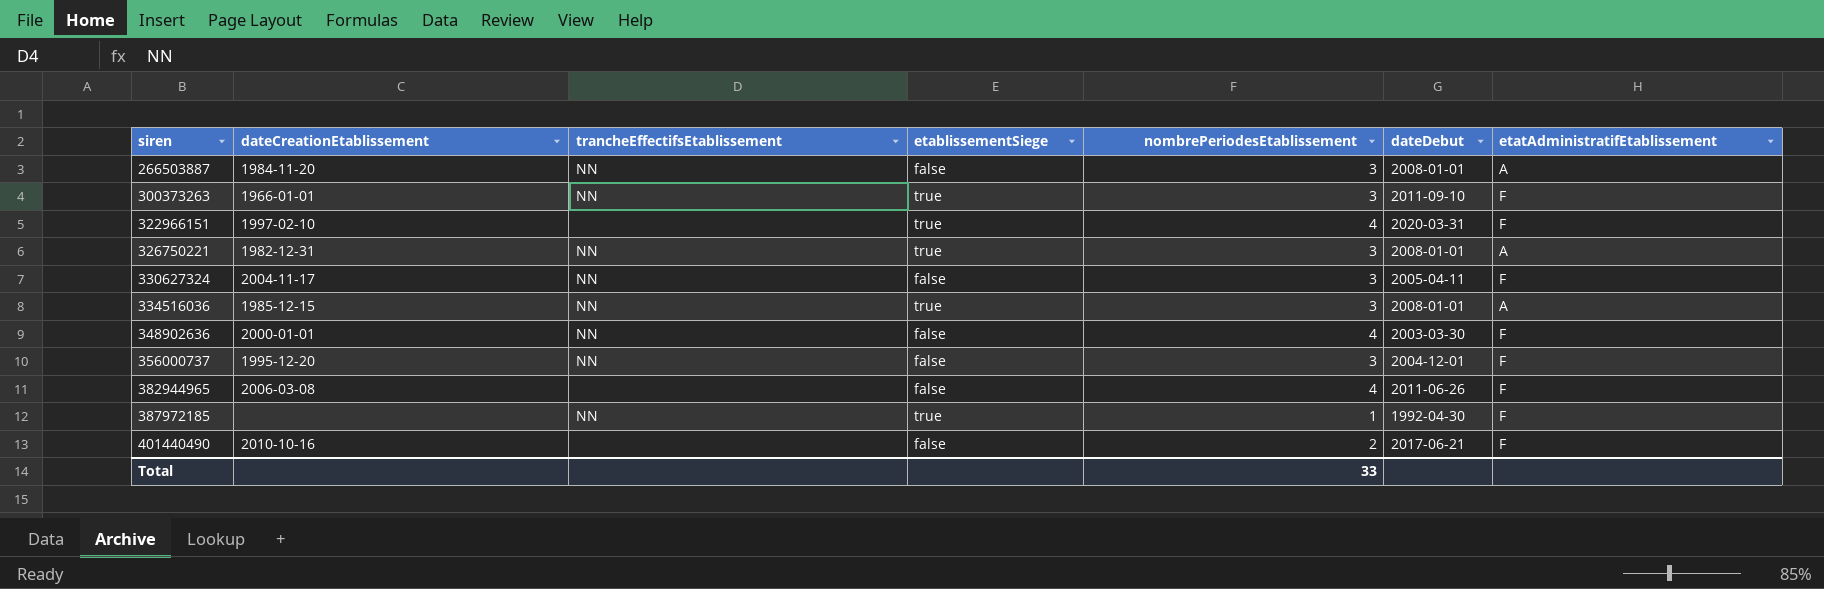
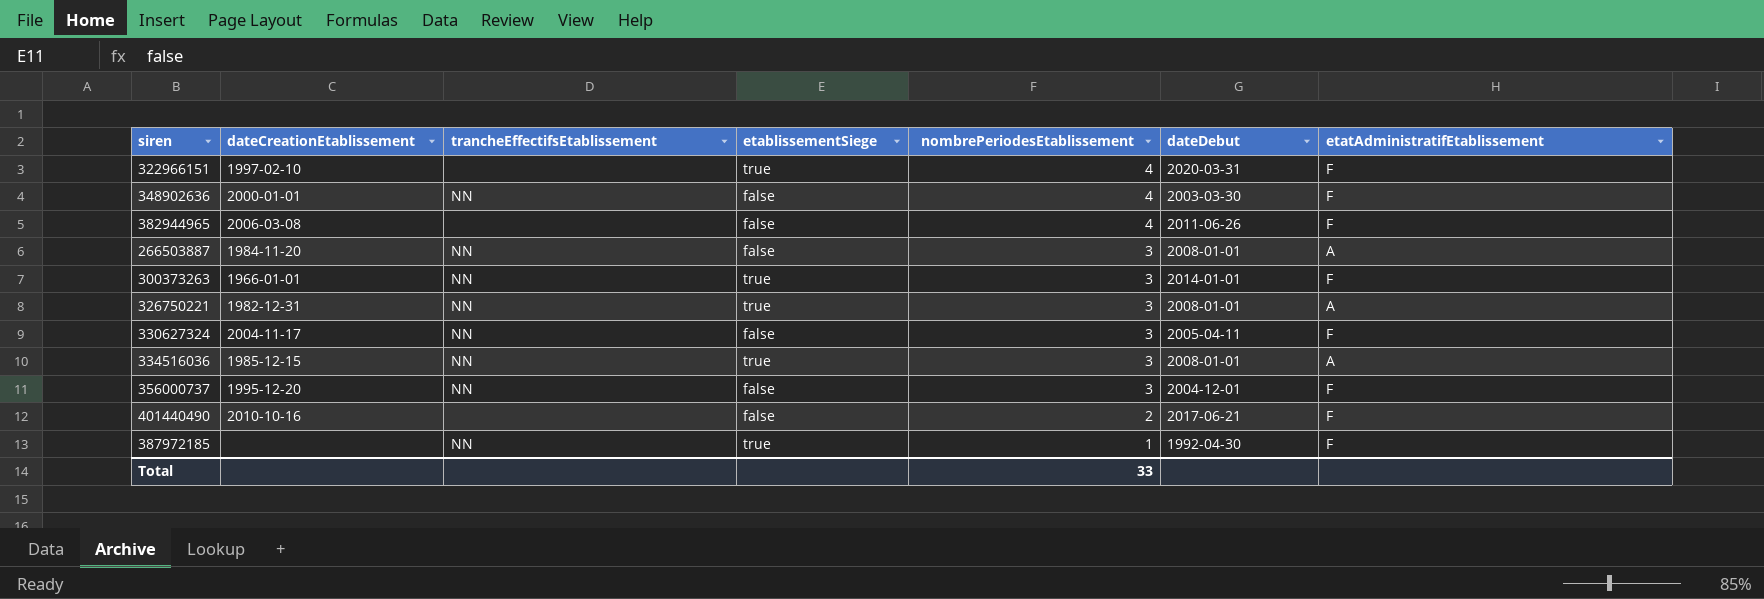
row order: siren ascending -> nombrePeriodesEtablissement descending
300373263 | dateDebut: 2011-09-10 -> 2014-01-01

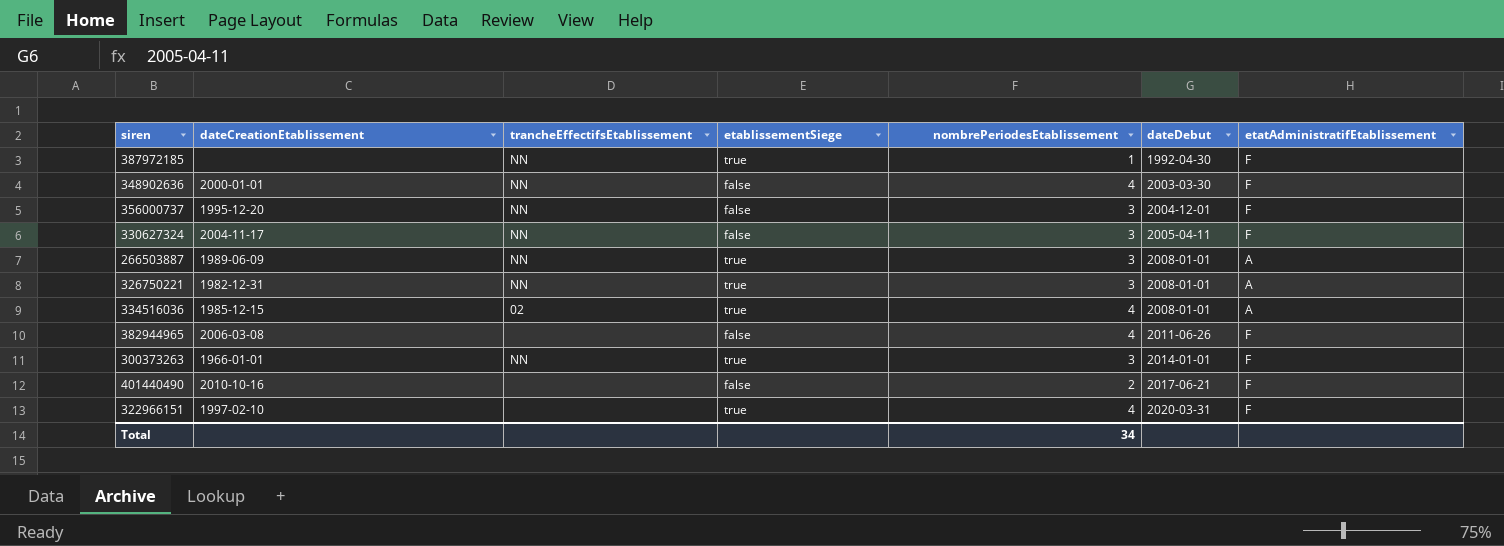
row order: nombrePeriodesEtablissement descending -> dateDebut ascending
266503887 | dateCreationEtablissement: 1984-11-20 -> 1989-06-09
266503887 | etablissementSiege: false -> true
334516036 | trancheEffectifsEtablissement: NN -> 02
334516036 | nombrePeriodesEtablissement: 3 -> 4
Total | nombrePeriodesEtablissement: 33 -> 34

